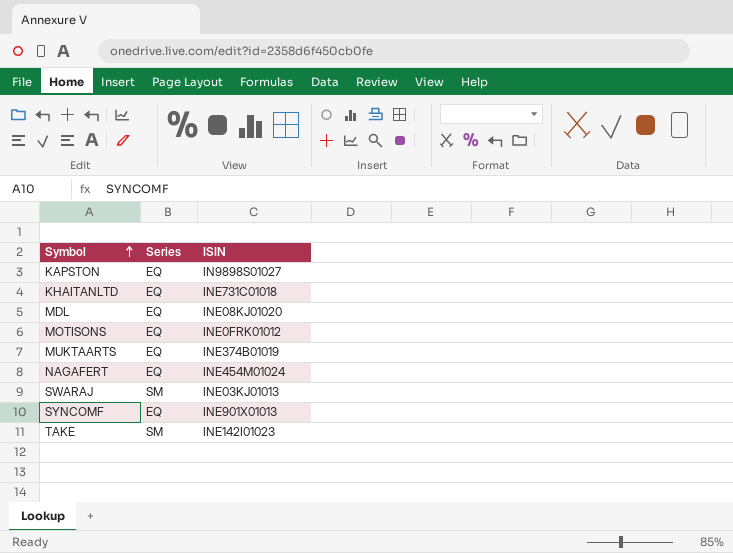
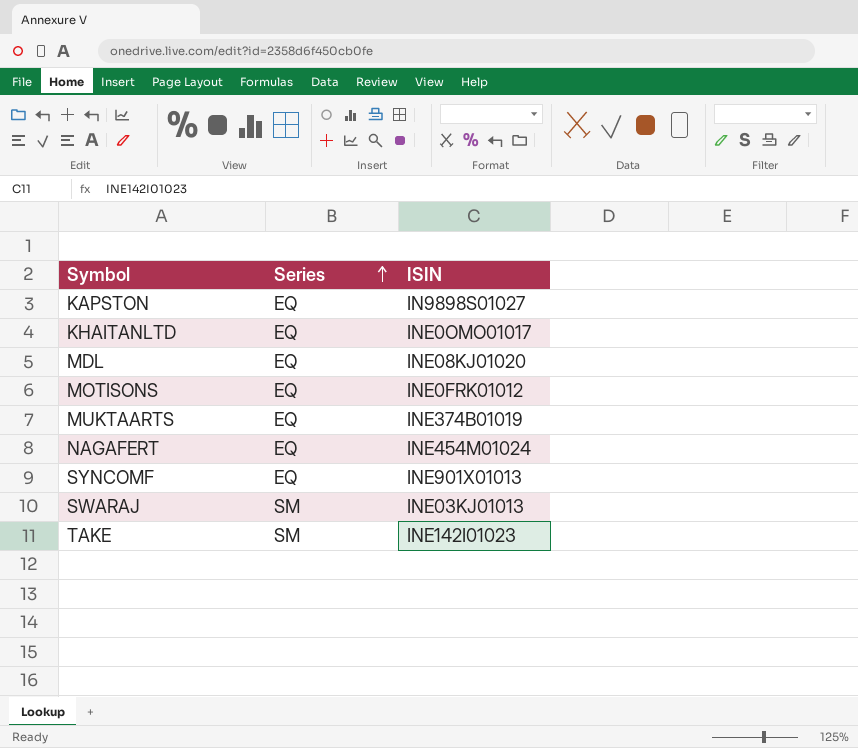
row order: Symbol ascending -> Series ascending
KHAITANLTD | ISIN: INE731C01018 -> INE0OMO01017

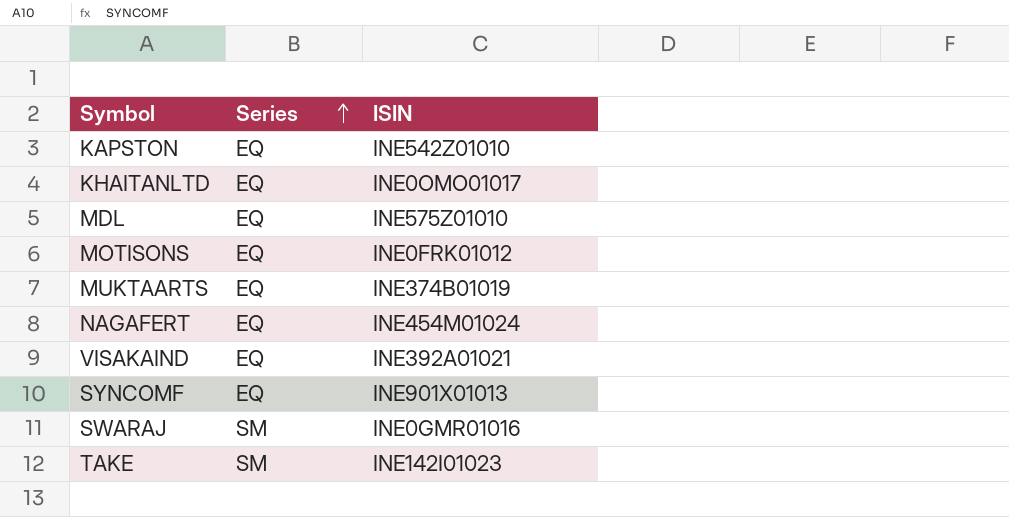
KAPSTON | ISIN: IN9898S01027 -> INE542Z01010
MDL | ISIN: INE08KJ01020 -> INE575Z01010
row VISAKAIND: none -> EQ | INE392A01021
SWARAJ | ISIN: INE03KJ01013 -> INE0GMR01016

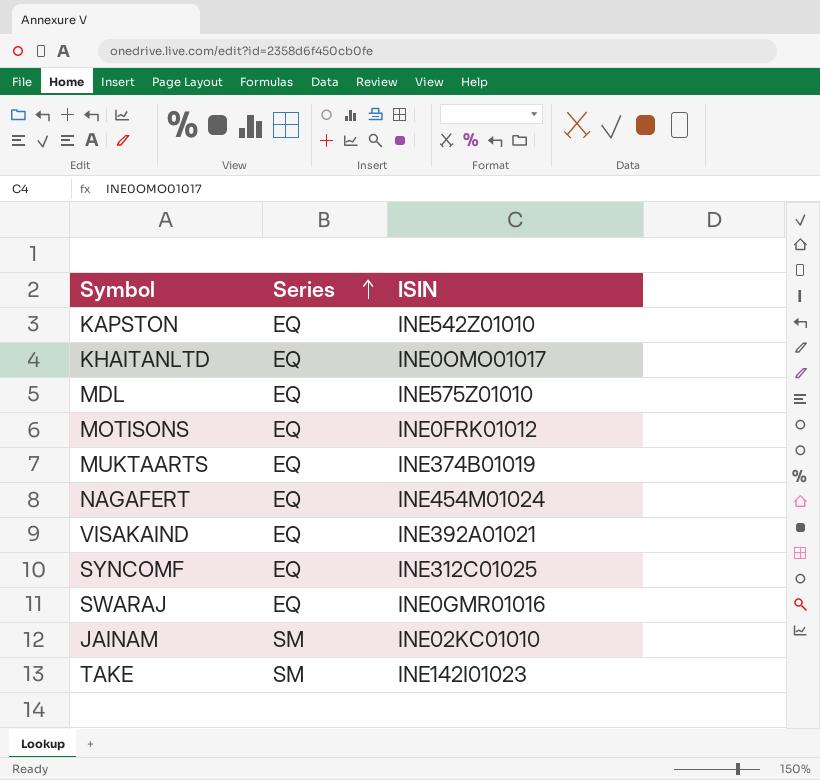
SYNCOMF | ISIN: INE901X01013 -> INE312C01025
SWARAJ | Series: SM -> EQ
row JAINAM: none -> SM | INE02KC01010

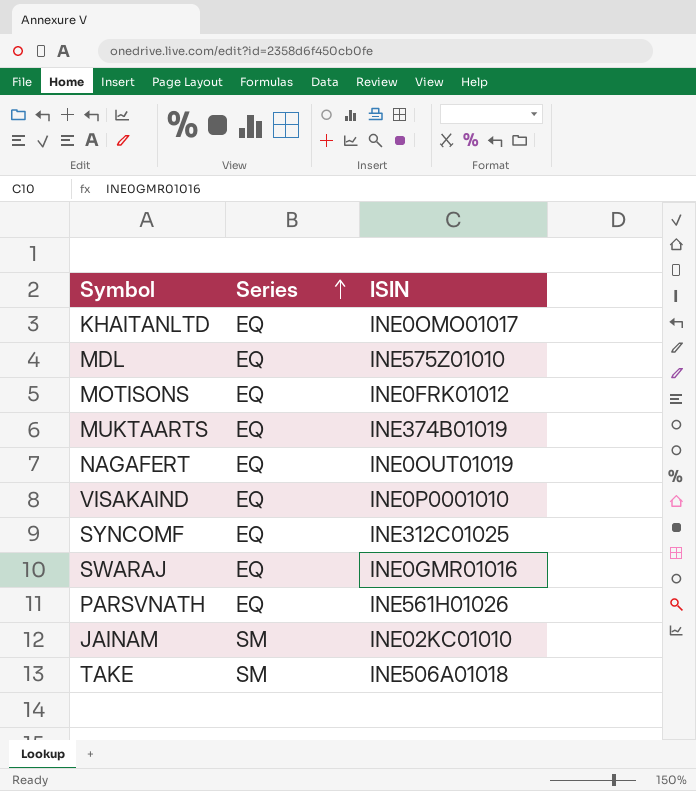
row KAPSTON: EQ | INE542Z01010 -> none
NAGAFERT | ISIN: INE454M01024 -> INE0OUT01019
VISAKAIND | ISIN: INE392A01021 -> INE0P0001010
row PARSVNATH: none -> EQ | INE561H01026
TAKE | ISIN: INE142I01023 -> INE506A01018

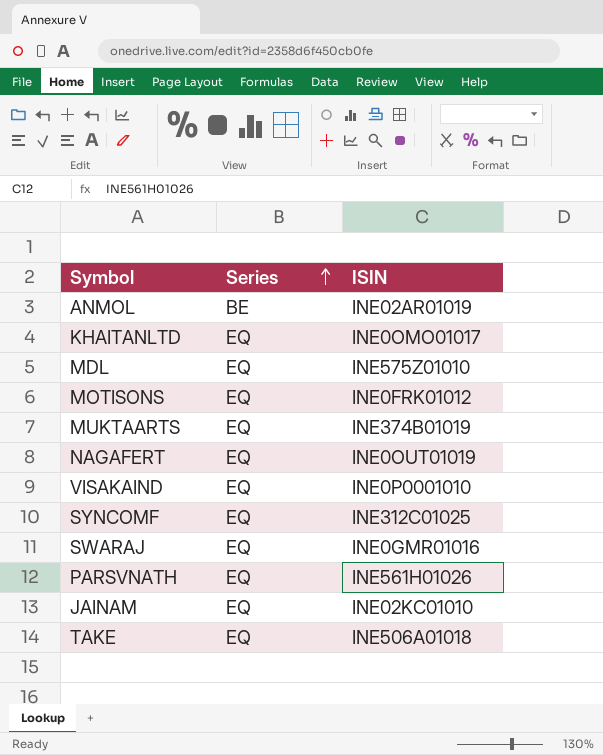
row ANMOL: none -> BE | INE02AR01019
JAINAM | Series: SM -> EQ
TAKE | Series: SM -> EQ

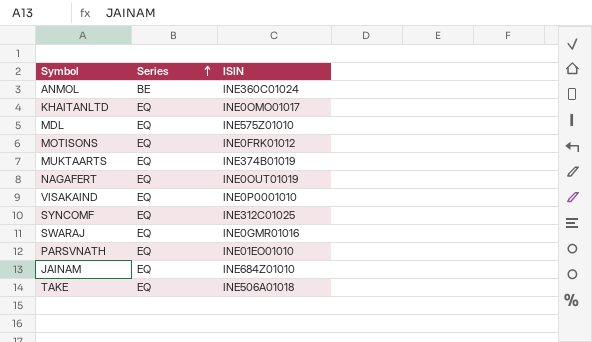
ANMOL | ISIN: INE02AR01019 -> INE360C01024
PARSVNATH | ISIN: INE561H01026 -> INE01EO01010
JAINAM | ISIN: INE02KC01010 -> INE684Z01010

